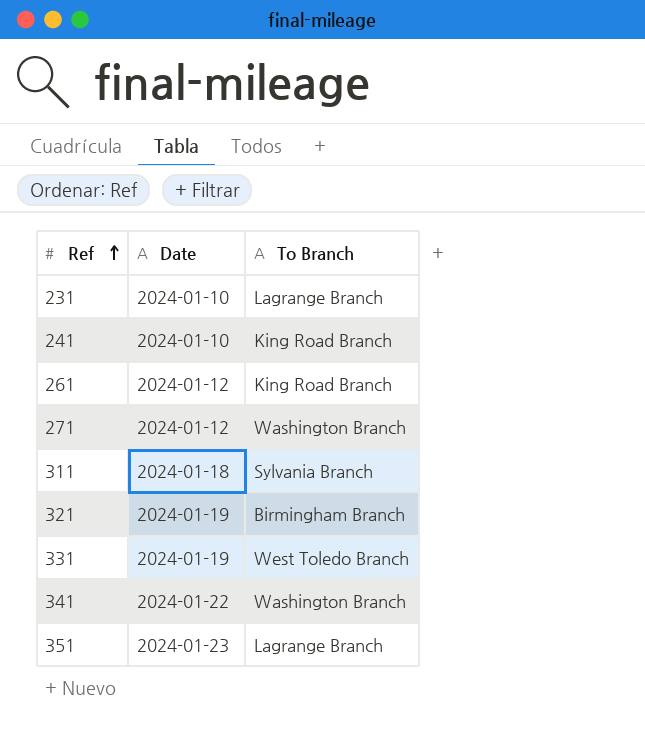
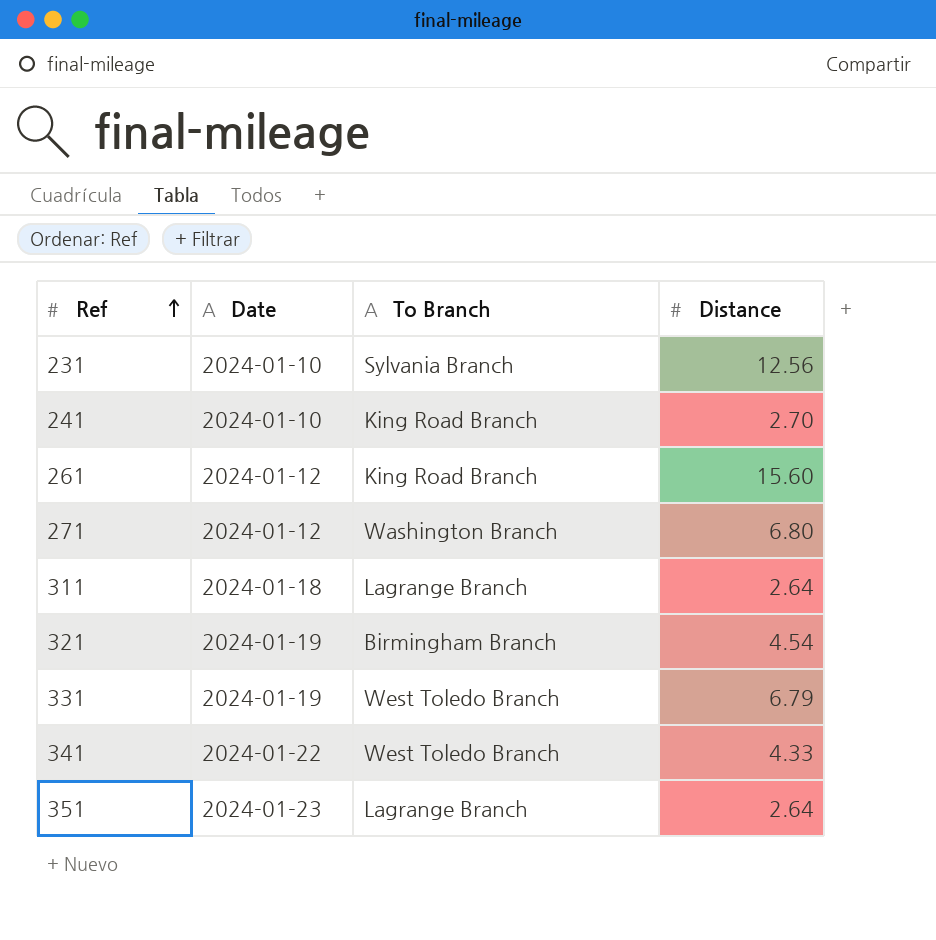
column Distance | position: none -> 4
231 | To Branch: Lagrange Branch -> Sylvania Branch
311 | To Branch: Sylvania Branch -> Lagrange Branch
341 | To Branch: Washington Branch -> West Toledo Branch

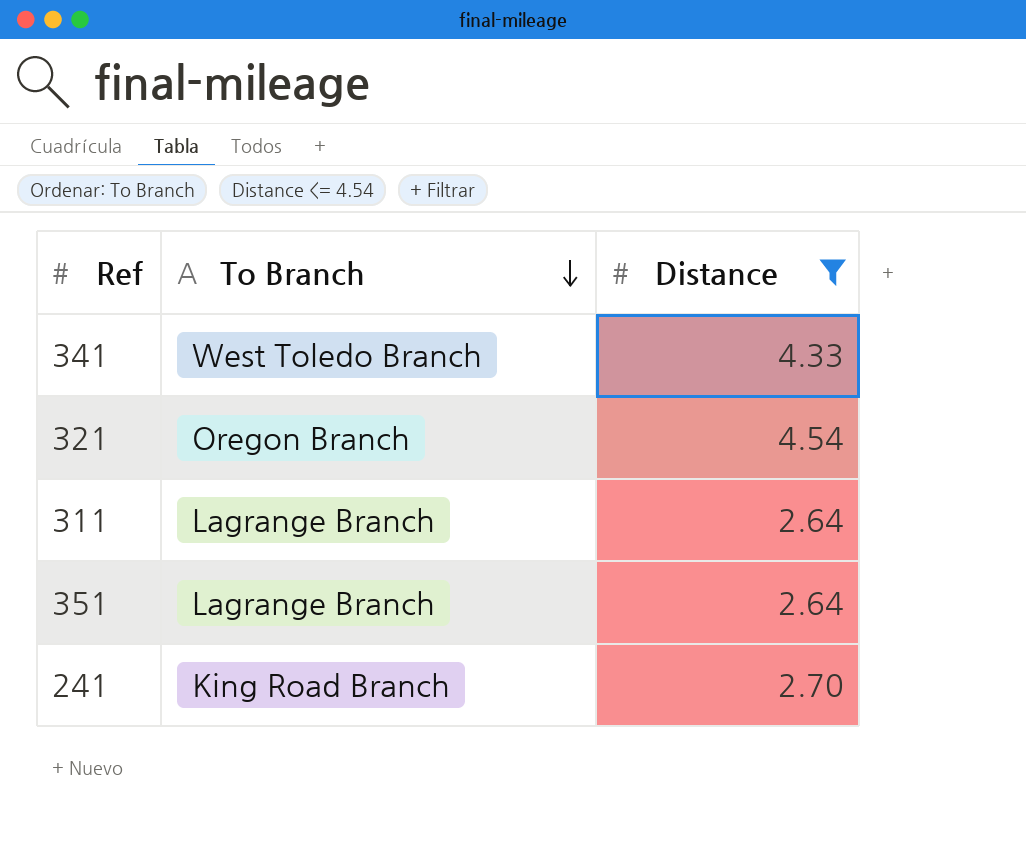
filter: none -> Distance <= 4.54
row order: Ref ascending -> To Branch descending
column Date | position: 2 -> none
321 | To Branch: Birmingham Branch -> Oregon Branch

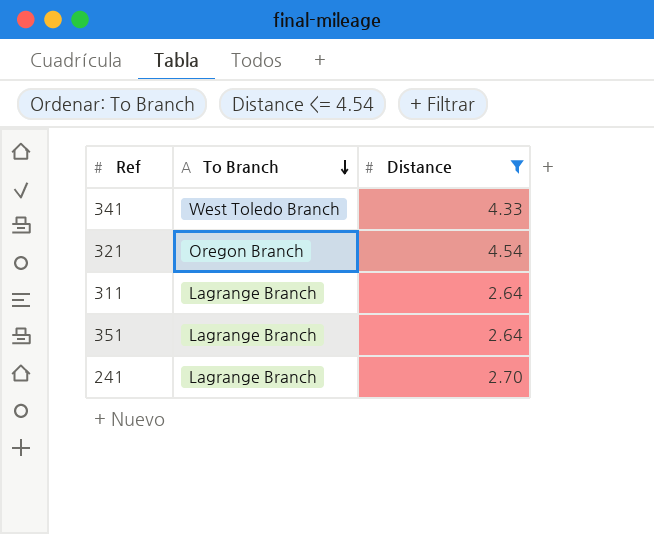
241 | To Branch: King Road Branch -> Lagrange Branch

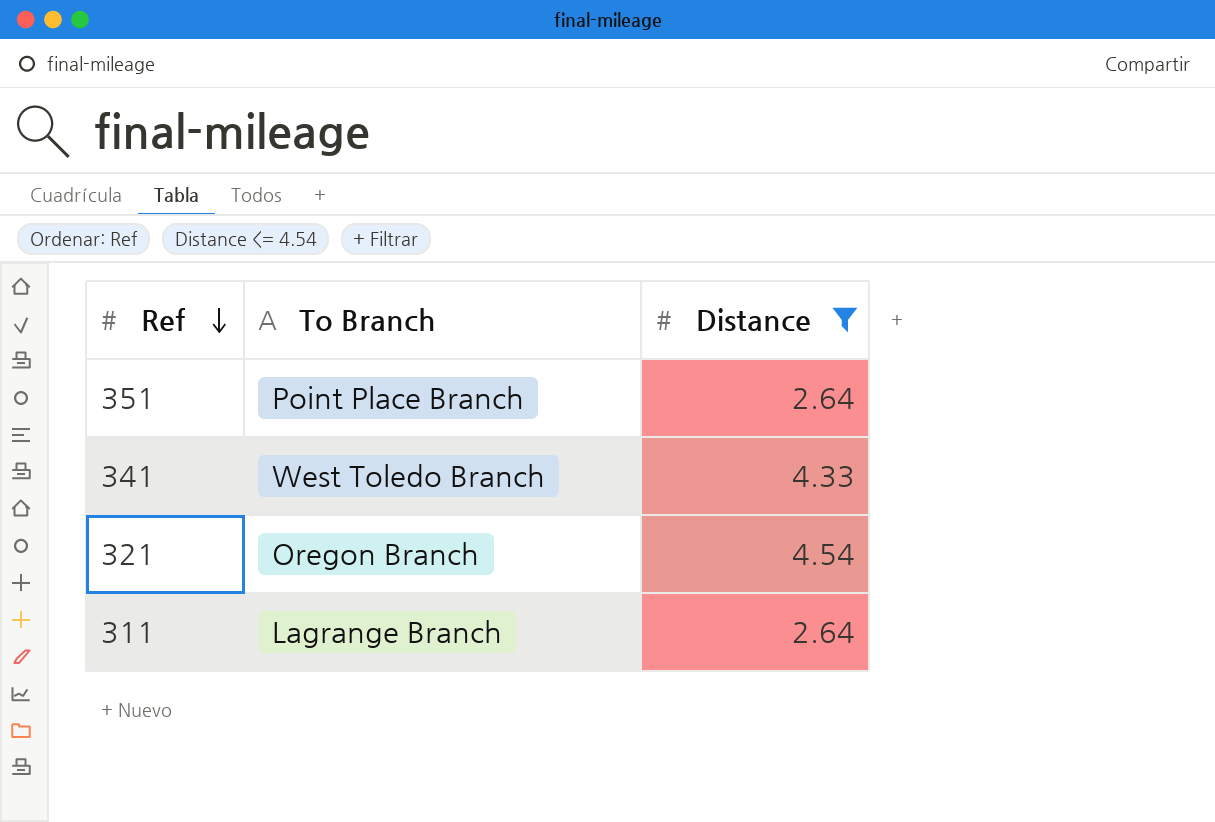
row order: To Branch descending -> Ref descending
row 241: Lagrange Branch | 2.70 -> none
351 | To Branch: Lagrange Branch -> Point Place Branch

